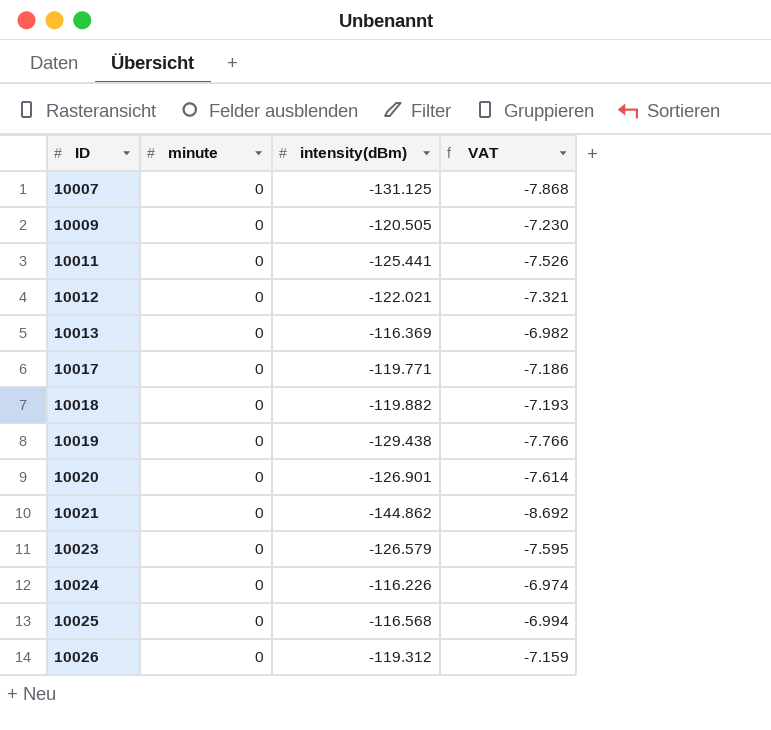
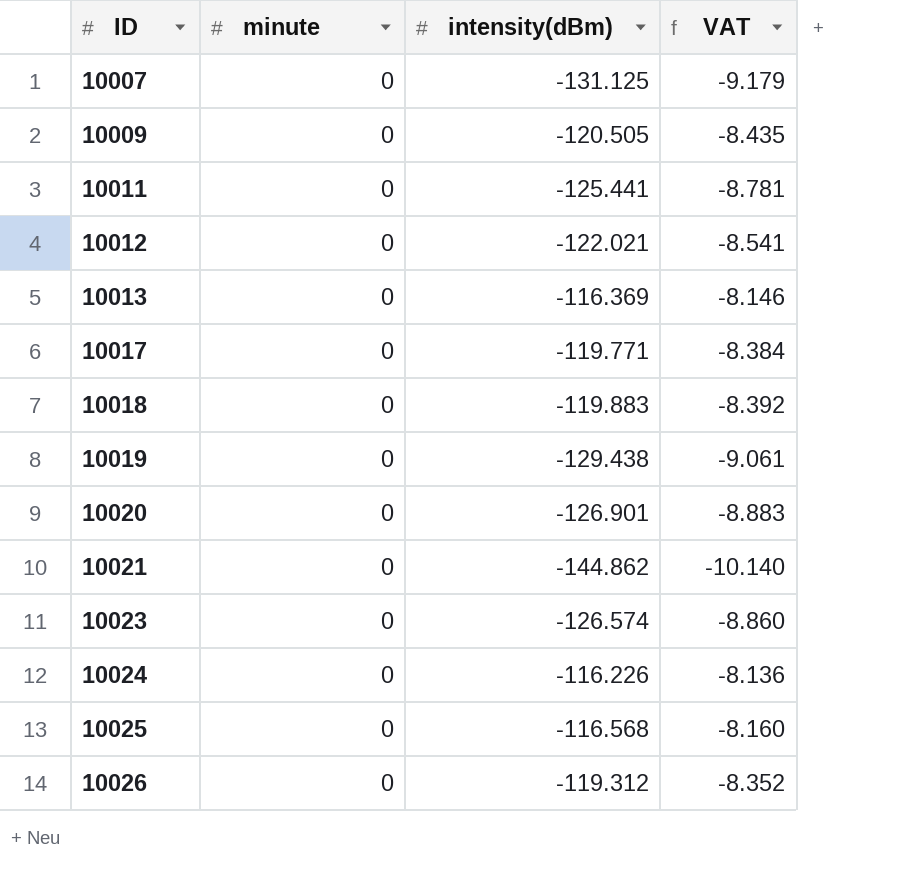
column VAT | formula: [intensity(dBm)] * 0.06 -> [intensity(dBm)] * 0.07
10018 | intensity(dBm): -119.882 -> -119.883
10023 | intensity(dBm): -126.579 -> -126.574

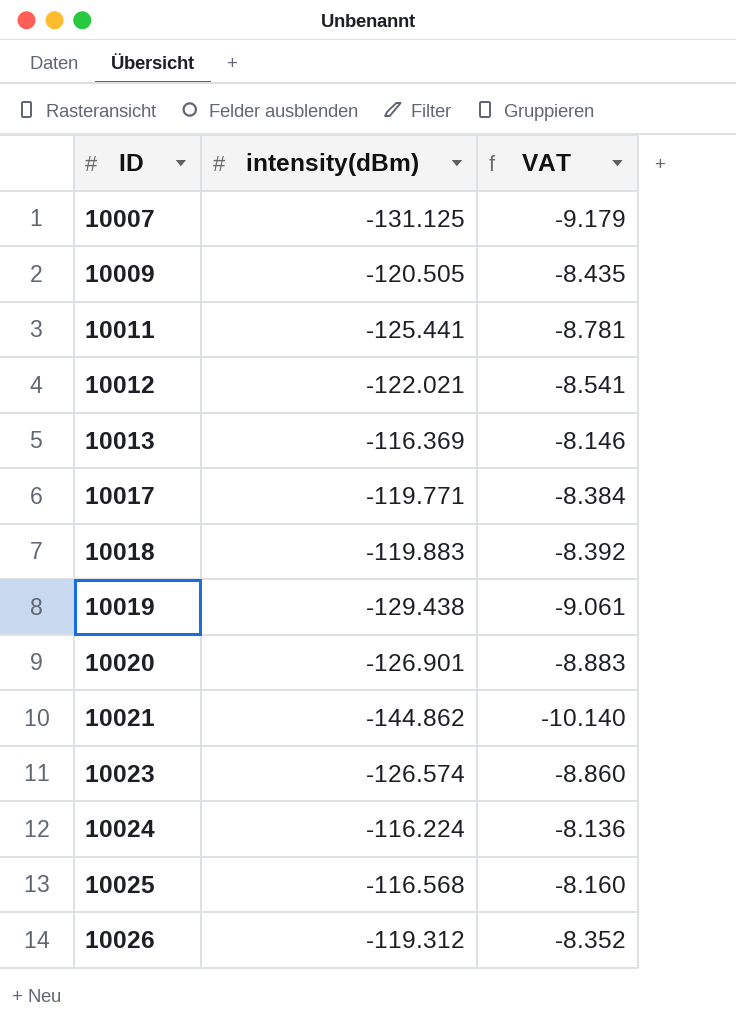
column minute | position: 2 -> none
10024 | intensity(dBm): -116.226 -> -116.224

